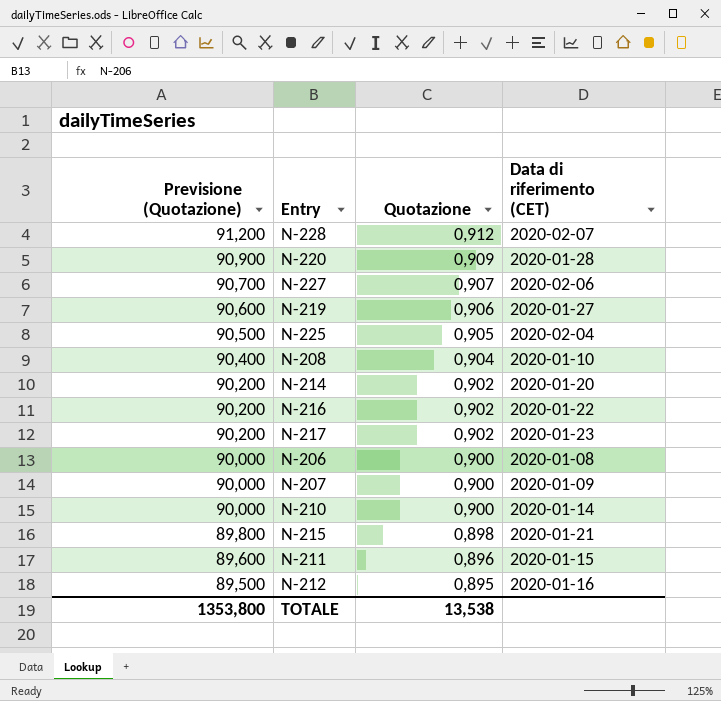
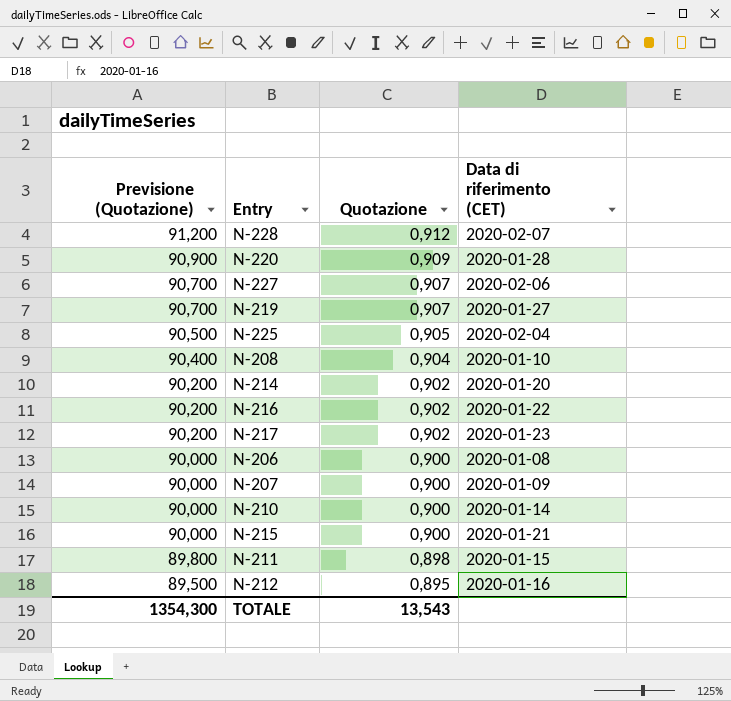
N-219 | Previsione (Quotazione): 90,600 -> 90,700
N-219 | Quotazione: 0,906 -> 0,907
N-215 | Previsione (Quotazione): 89,800 -> 90,000
N-215 | Quotazione: 0,898 -> 0,900
N-211 | Previsione (Quotazione): 89,600 -> 89,800
N-211 | Quotazione: 0,896 -> 0,898
TOTALE | Previsione (Quotazione): 1353,800 -> 1354,300
TOTALE | Quotazione: 13,538 -> 13,543

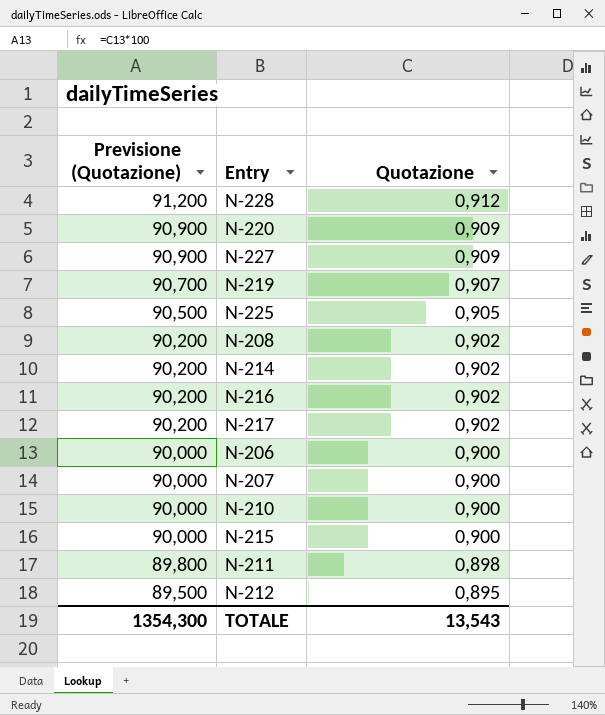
column Data di riferimento (CET) | position: 4 -> none
N-227 | Previsione (Quotazione): 90,700 -> 90,900
N-227 | Quotazione: 0,907 -> 0,909
N-208 | Previsione (Quotazione): 90,400 -> 90,200
N-208 | Quotazione: 0,904 -> 0,902

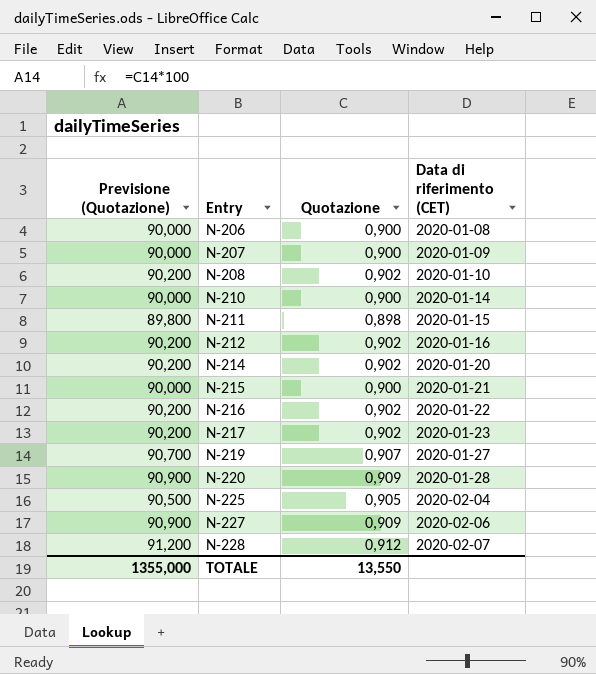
row order: Previsione (Quotazione) descending -> Entry ascending
column Data di riferimento (CET) | position: none -> 4
N-212 | Previsione (Quotazione): 89,500 -> 90,200
N-212 | Quotazione: 0,895 -> 0,902
TOTALE | Previsione (Quotazione): 1354,300 -> 1355,000
TOTALE | Quotazione: 13,543 -> 13,550

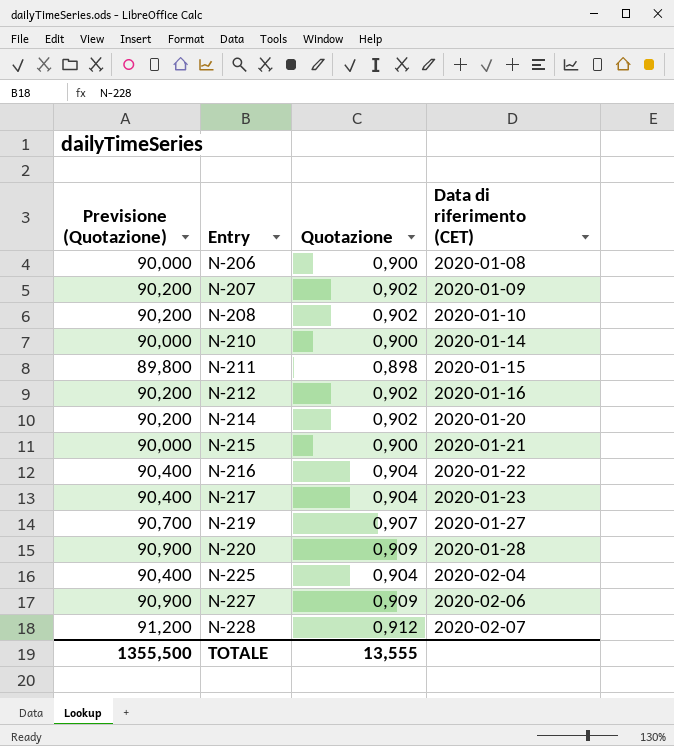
N-207 | Previsione (Quotazione): 90,000 -> 90,200
N-207 | Quotazione: 0,900 -> 0,902
N-216 | Previsione (Quotazione): 90,200 -> 90,400
N-216 | Quotazione: 0,902 -> 0,904
N-217 | Previsione (Quotazione): 90,200 -> 90,400
N-217 | Quotazione: 0,902 -> 0,904
N-225 | Previsione (Quotazione): 90,500 -> 90,400
N-225 | Quotazione: 0,905 -> 0,904
TOTALE | Previsione (Quotazione): 1355,000 -> 1355,500
TOTALE | Quotazione: 13,550 -> 13,555

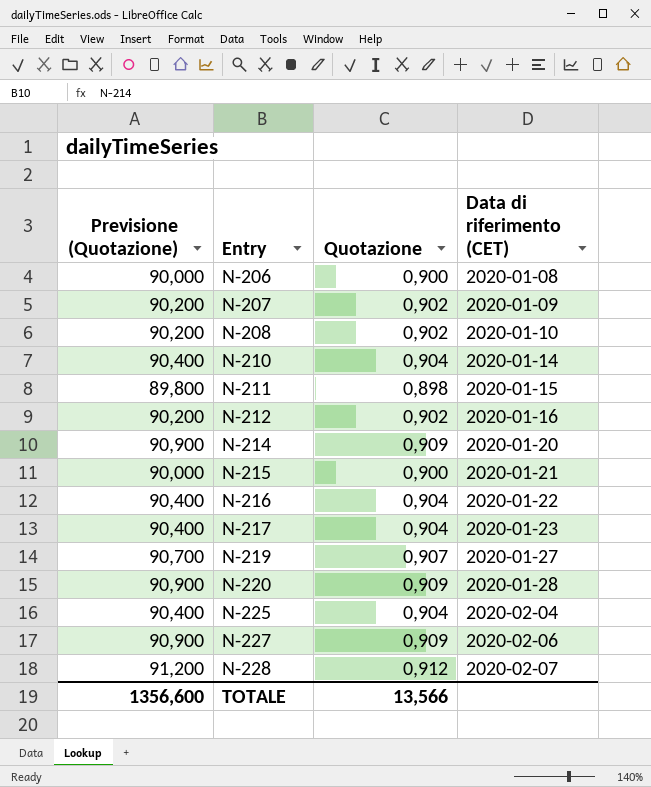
N-210 | Previsione (Quotazione): 90,000 -> 90,400
N-210 | Quotazione: 0,900 -> 0,904
N-214 | Previsione (Quotazione): 90,200 -> 90,900
N-214 | Quotazione: 0,902 -> 0,909
TOTALE | Previsione (Quotazione): 1355,500 -> 1356,600
TOTALE | Quotazione: 13,555 -> 13,566

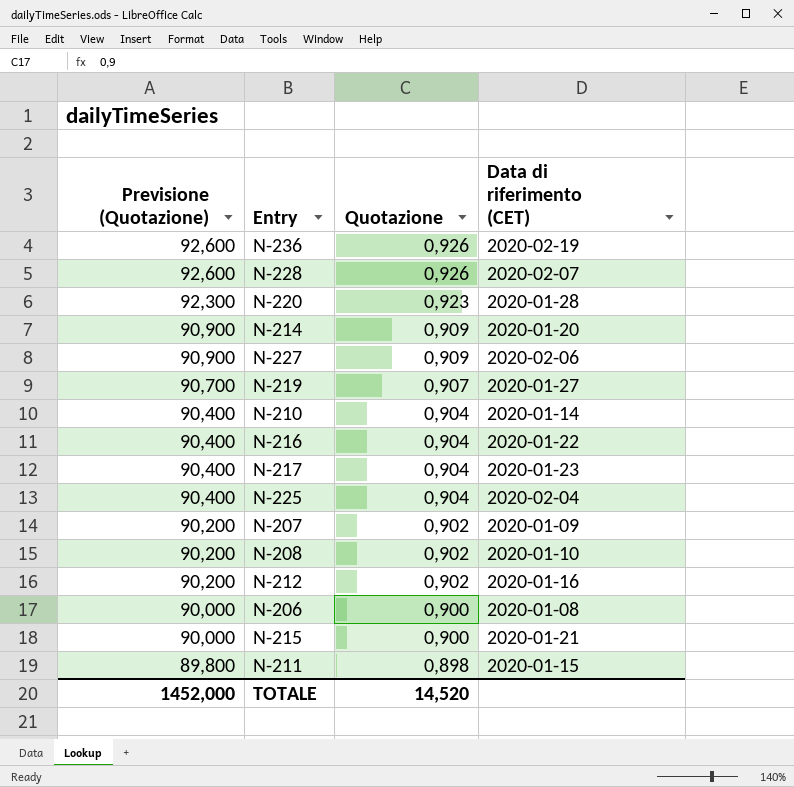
row order: Entry ascending -> Previsione (Quotazione) descending
row N-236: none -> 92,600 | 0,926 | 2020-02-19
N-228 | Previsione (Quotazione): 91,200 -> 92,600
N-228 | Quotazione: 0,912 -> 0,926
N-220 | Previsione (Quotazione): 90,900 -> 92,300
N-220 | Quotazione: 0,909 -> 0,923
TOTALE | Previsione (Quotazione): 1356,600 -> 1452,000
TOTALE | Quotazione: 13,566 -> 14,520

